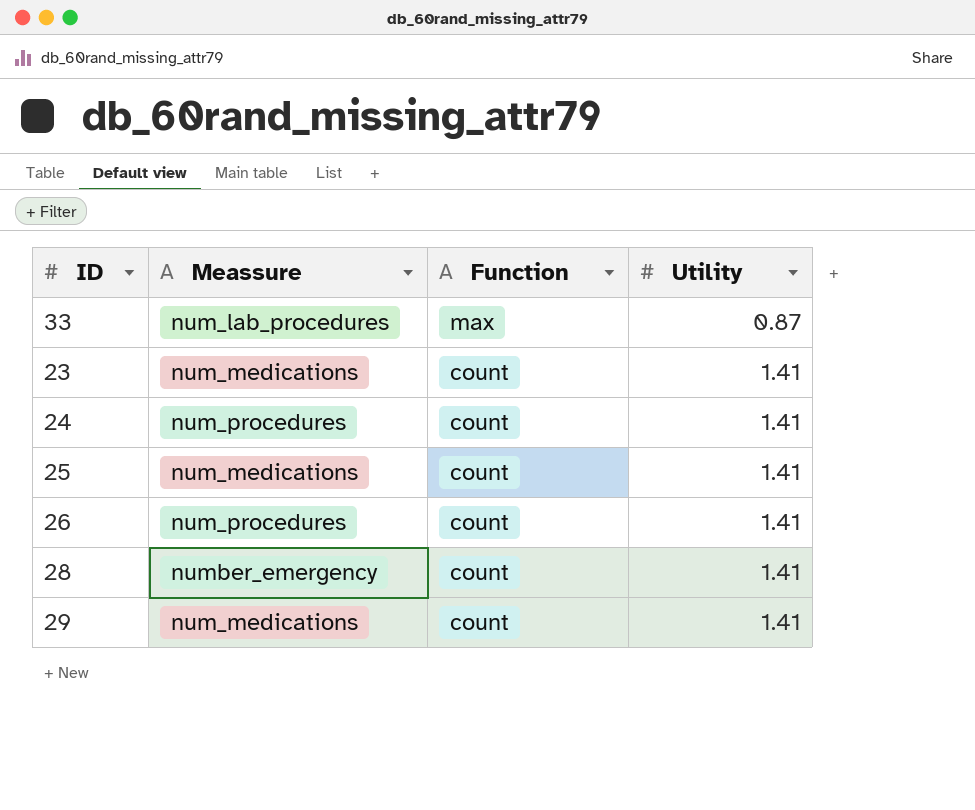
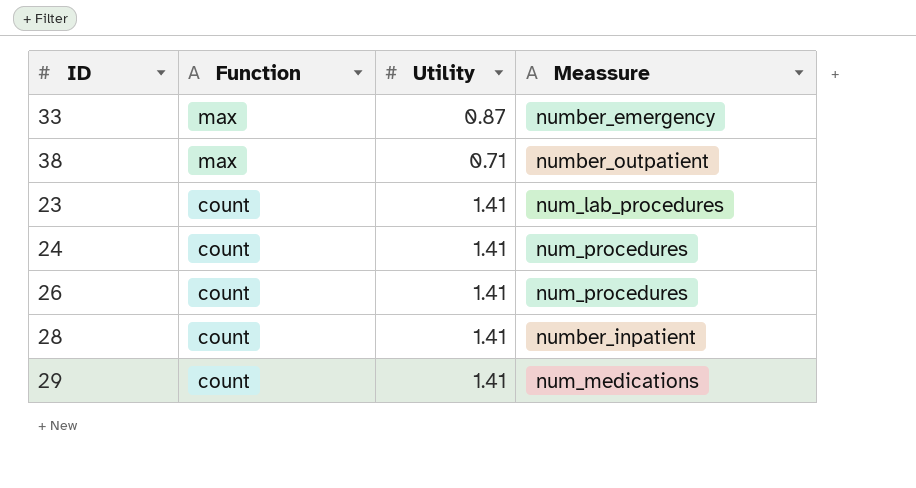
column Meassure | position: 2 -> 4
row 25: num_medications | count | 1.41 -> none
33 | Meassure: num_lab_procedures -> number_emergency
row 38: none -> max | 0.71 | number_outpatient
23 | Meassure: num_medications -> num_lab_procedures
28 | Meassure: number_emergency -> number_inpatient

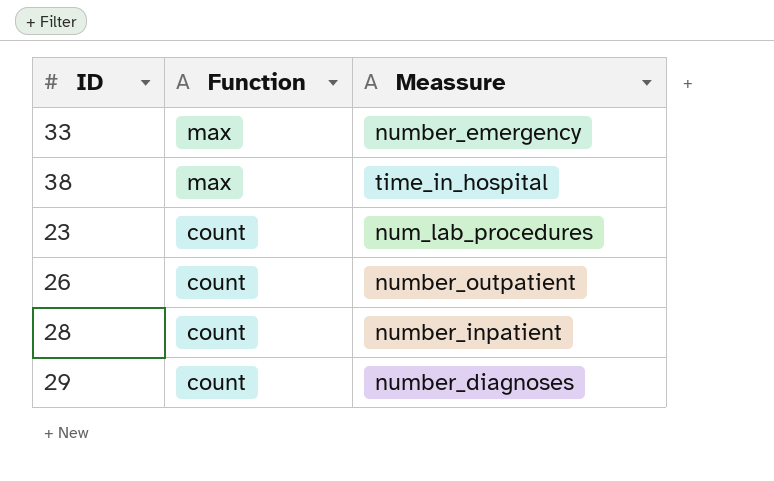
column Utility | position: 3 -> none
row 24: count | 1.41 | num_procedures -> none
38 | Meassure: number_outpatient -> time_in_hospital
26 | Meassure: num_procedures -> number_outpatient
29 | Meassure: num_medications -> number_diagnoses

